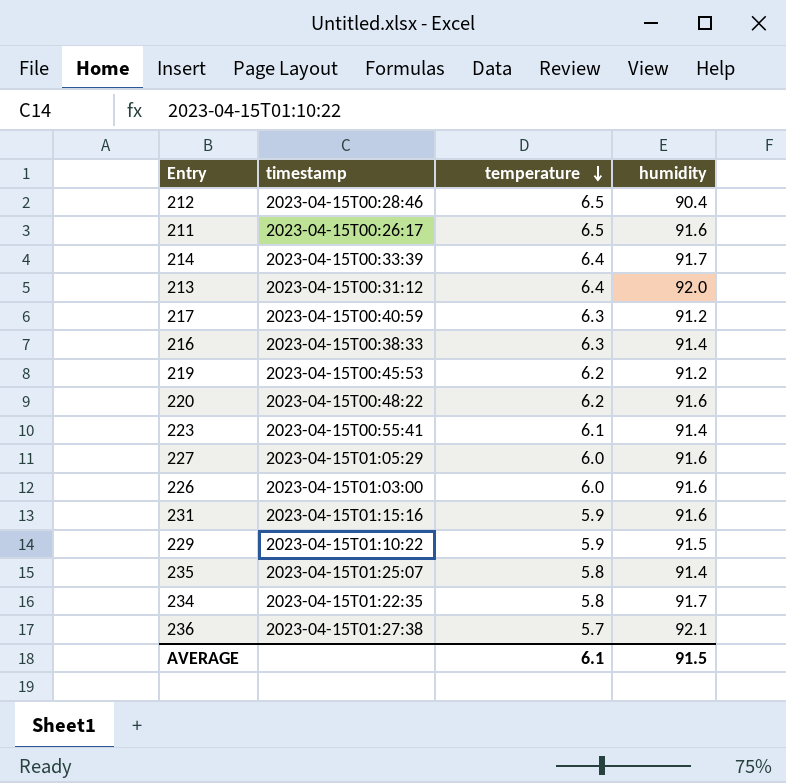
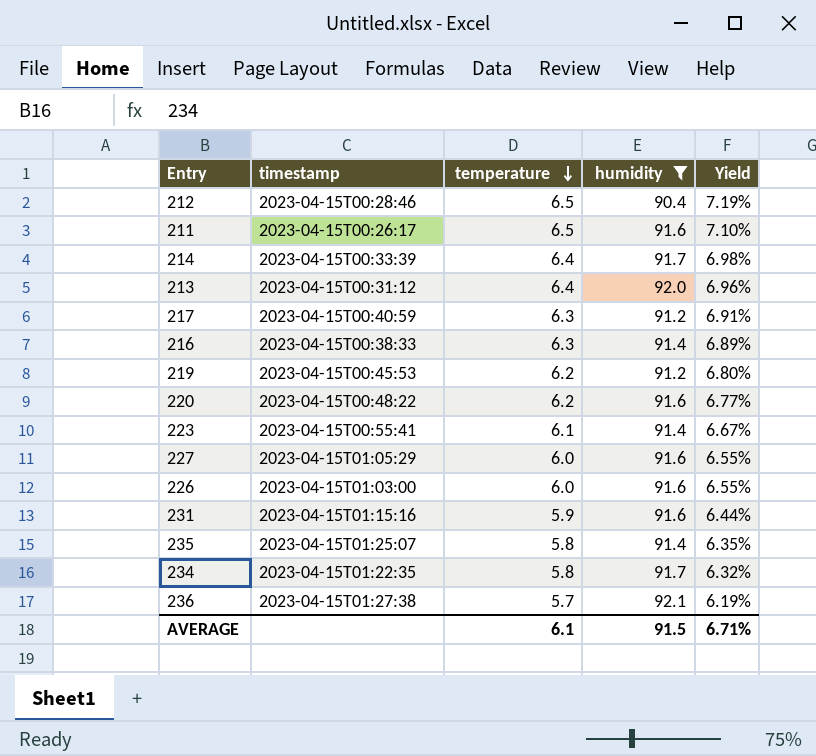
filter: none -> humidity != 91.5
column Yield | formula: none -> [temperature] / [humidity]

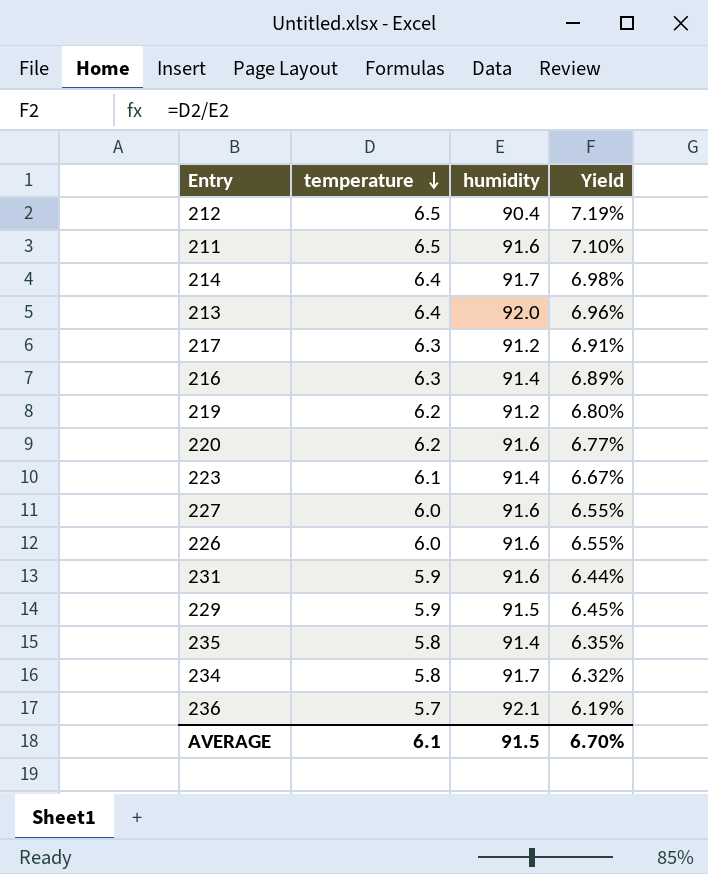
filter: humidity != 91.5 -> none
column timestamp | position: 2 -> none
AVERAGE | Yield: 6.71% -> 6.70%

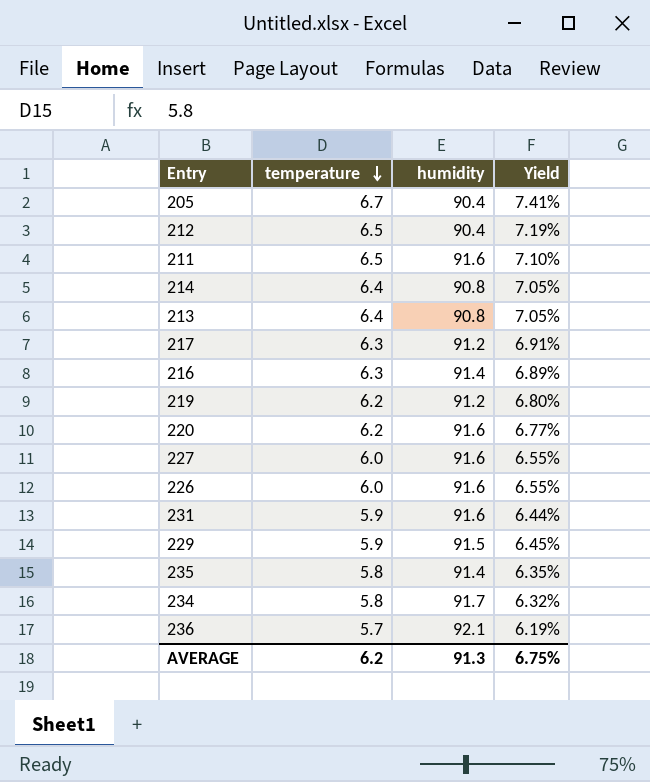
row 223: 6.1 | 91.4 | 6.67% -> none
row 205: none -> 6.7 | 90.4 | 7.41%
214 | humidity: 91.7 -> 90.8
214 | Yield: 6.98% -> 7.05%
213 | humidity: 92.0 -> 90.8
213 | Yield: 6.96% -> 7.05%
AVERAGE | temperature: 6.1 -> 6.2
AVERAGE | humidity: 91.5 -> 91.3
AVERAGE | Yield: 6.70% -> 6.75%

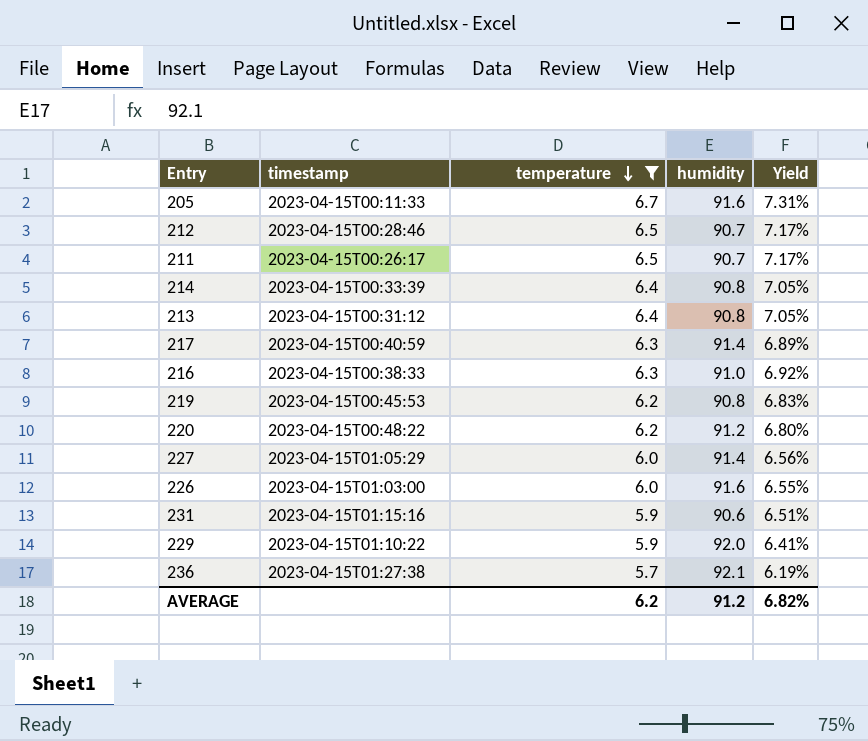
filter: none -> temperature != 5.8
column timestamp | position: none -> 2
205 | humidity: 90.4 -> 91.6
205 | Yield: 7.41% -> 7.31%
212 | humidity: 90.4 -> 90.7
212 | Yield: 7.19% -> 7.17%
211 | humidity: 91.6 -> 90.7
211 | Yield: 7.10% -> 7.17%
217 | humidity: 91.2 -> 91.4
217 | Yield: 6.91% -> 6.89%
216 | humidity: 91.4 -> 91.0
216 | Yield: 6.89% -> 6.92%
219 | humidity: 91.2 -> 90.8
219 | Yield: 6.80% -> 6.83%
220 | humidity: 91.6 -> 91.2
220 | Yield: 6.77% -> 6.80%
227 | humidity: 91.6 -> 91.4
227 | Yield: 6.55% -> 6.56%
231 | humidity: 91.6 -> 90.6
231 | Yield: 6.44% -> 6.51%
229 | humidity: 91.5 -> 92.0
229 | Yield: 6.45% -> 6.41%
AVERAGE | humidity: 91.3 -> 91.2
AVERAGE | Yield: 6.75% -> 6.82%

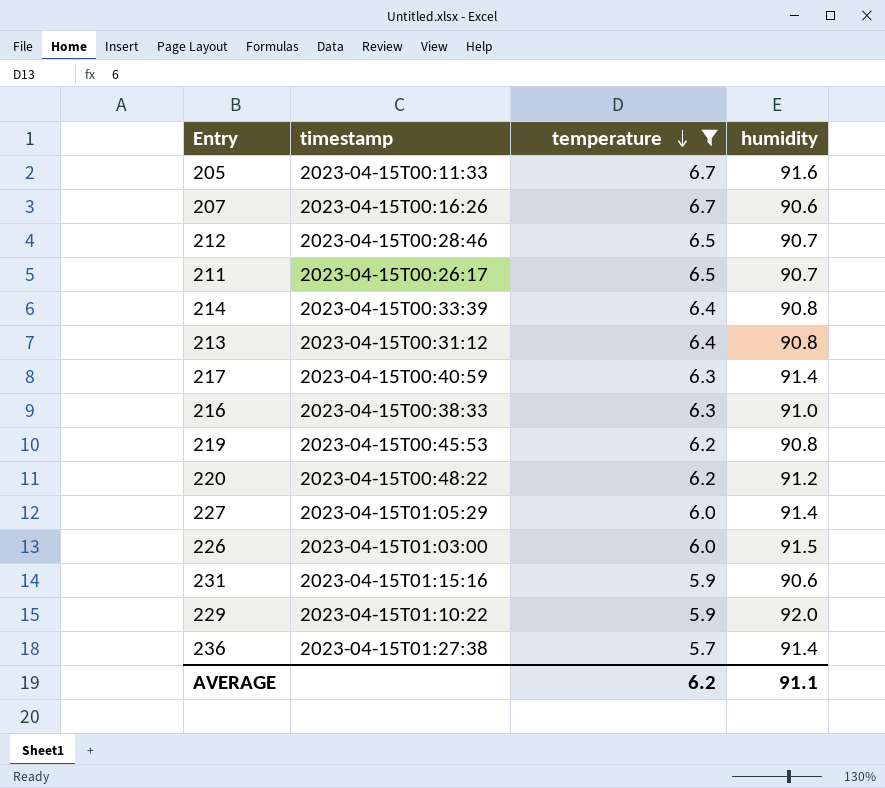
column Yield | formula: [temperature] / [humidity] -> none
row 207: none -> 2023-04-15T00:16:26 | 6.7 | 90.6
226 | humidity: 91.6 -> 91.5
236 | humidity: 92.1 -> 91.4
AVERAGE | humidity: 91.2 -> 91.1

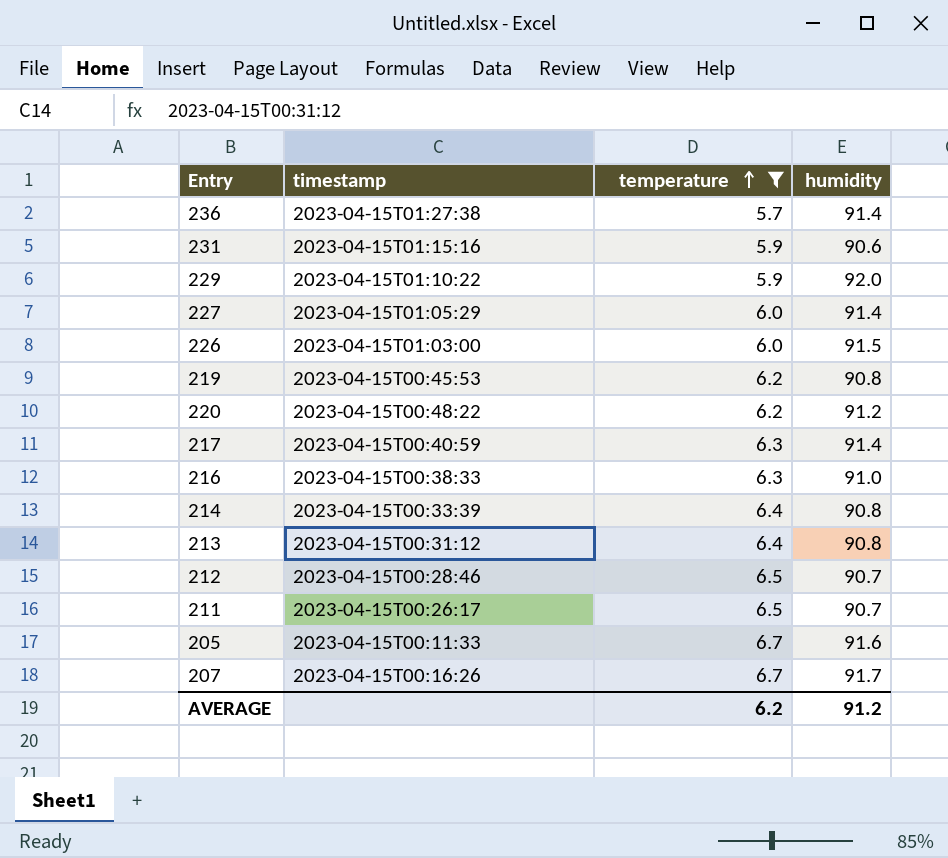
row order: temperature descending -> temperature ascending
207 | humidity: 90.6 -> 91.7
AVERAGE | humidity: 91.1 -> 91.2

